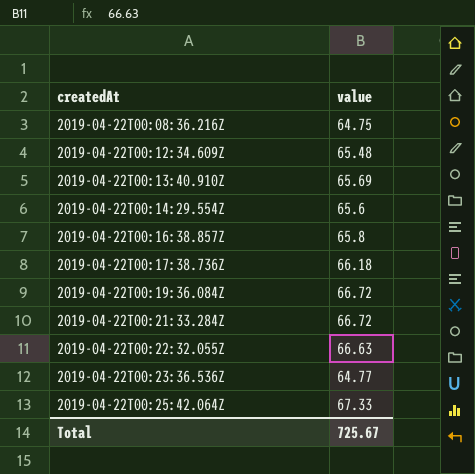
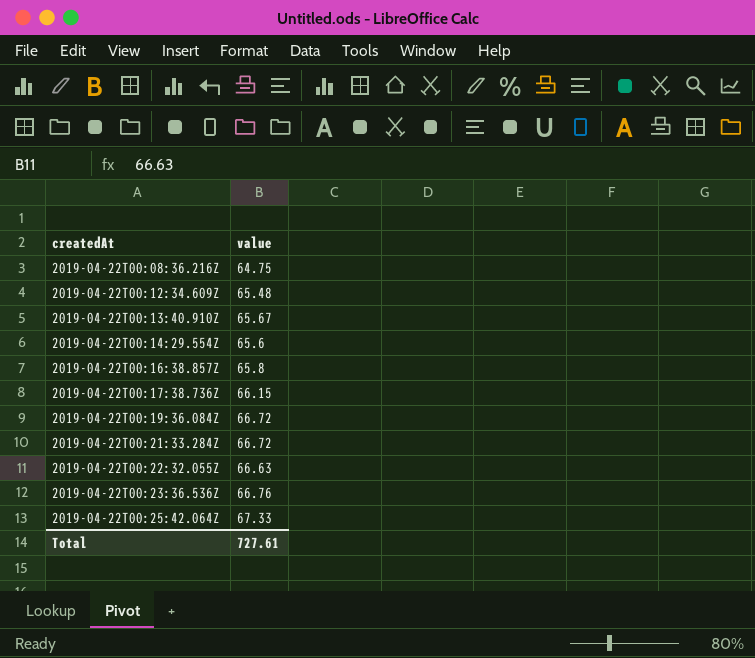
2019-04-22T00:13:40.910Z | value: 65.69 -> 65.67
2019-04-22T00:17:38.736Z | value: 66.18 -> 66.15
2019-04-22T00:23:36.536Z | value: 64.77 -> 66.76
Total | value: 725.67 -> 727.61

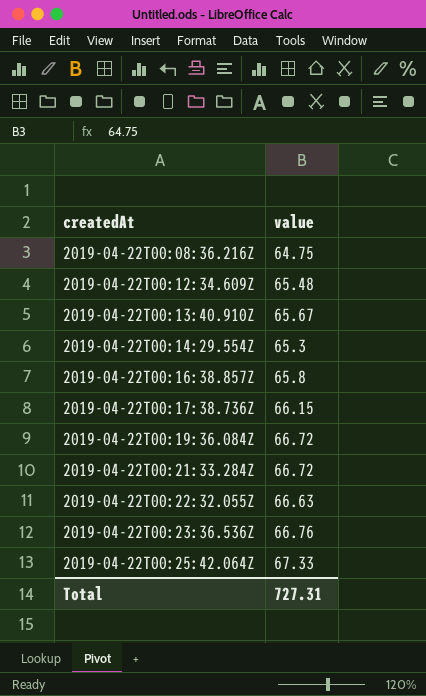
2019-04-22T00:14:29.554Z | value: 65.6 -> 65.3
Total | value: 727.61 -> 727.31

